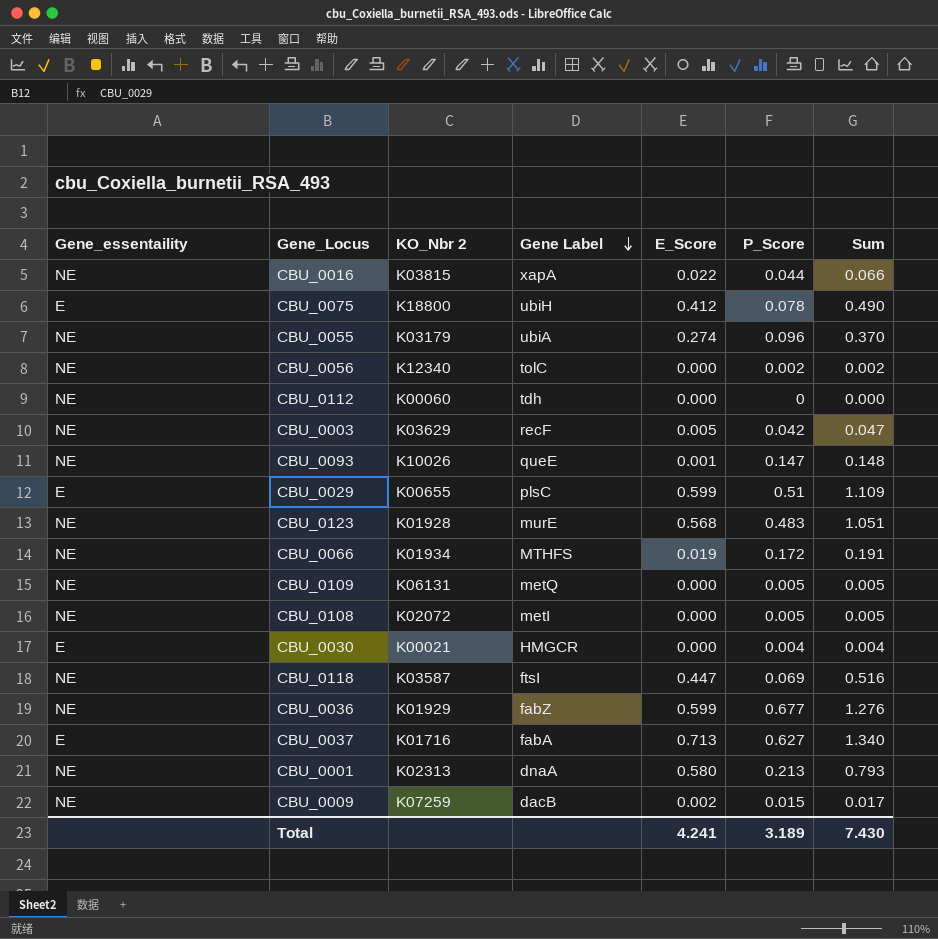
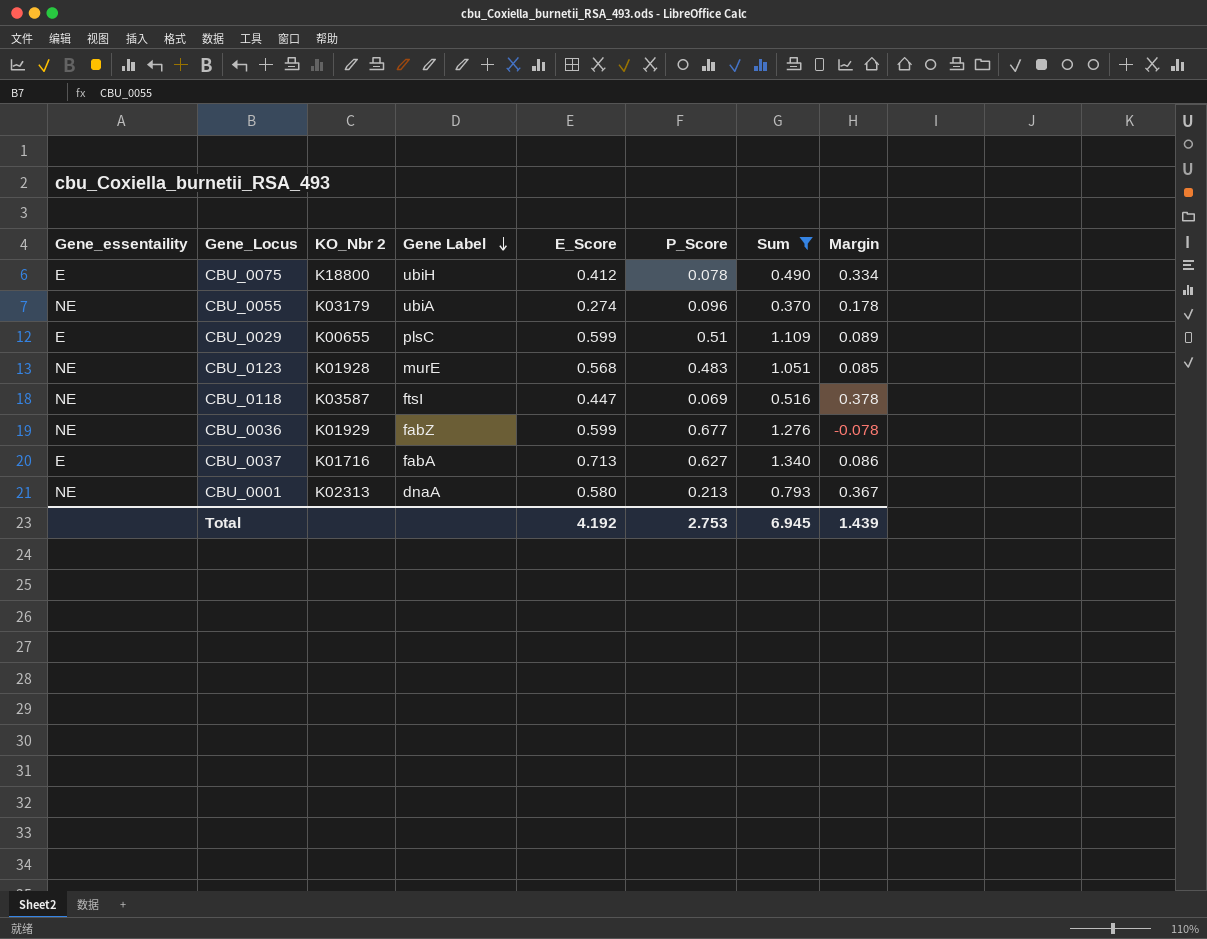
filter: none -> Sum >= 0.370
column Margin | formula: none -> [E_Score] - [P_Score]
Total | E_Score: 4.241 -> 4.192
Total | P_Score: 3.189 -> 2.753
Total | Sum: 7.430 -> 6.945

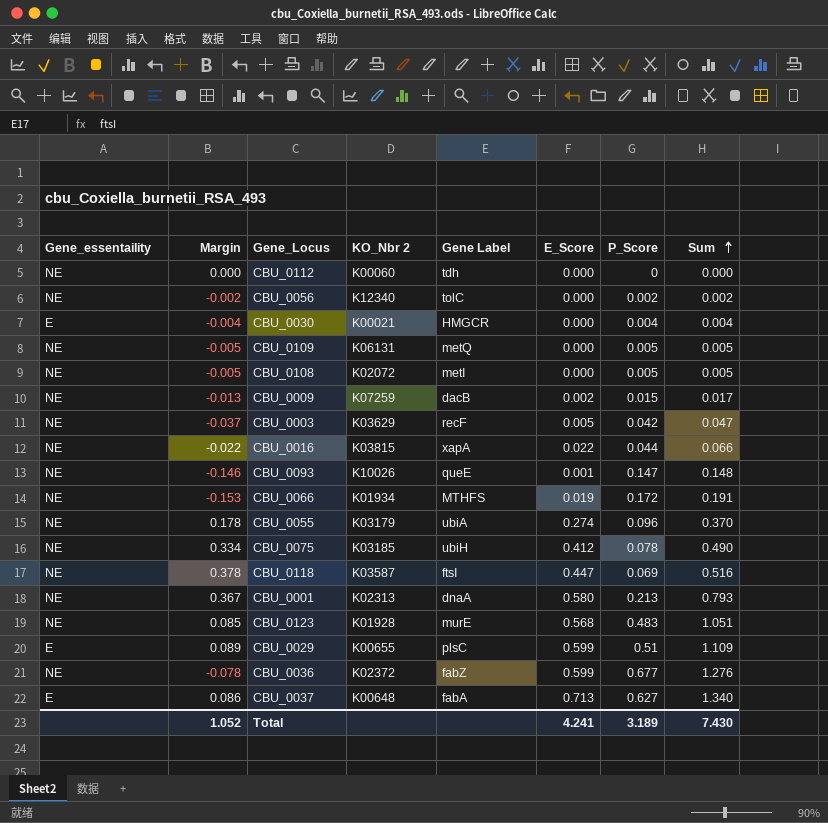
filter: Sum >= 0.370 -> none
row order: Gene Label descending -> Sum ascending
column Margin | position: 8 -> 2
CBU_0075 | Gene_essentaility: E -> NE
CBU_0075 | KO_Nbr 2: K18800 -> K03185
CBU_0036 | KO_Nbr 2: K01929 -> K02372
CBU_0037 | KO_Nbr 2: K01716 -> K00648
Total | Margin: 1.439 -> 1.052
Total | E_Score: 4.192 -> 4.241
Total | P_Score: 2.753 -> 3.189
Total | Sum: 6.945 -> 7.430

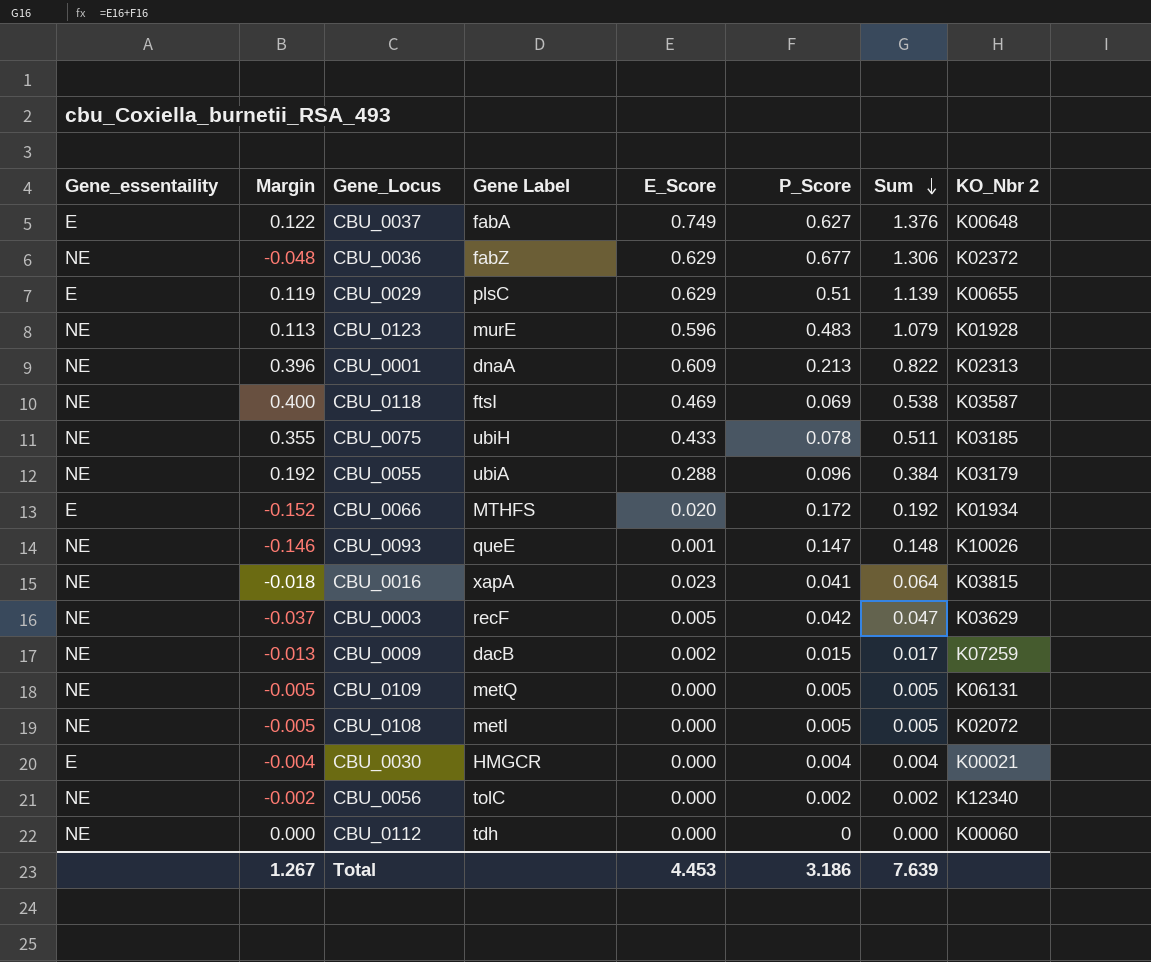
row order: Sum ascending -> Sum descending
column KO_Nbr 2 | position: 4 -> 8
CBU_0037 | Margin: 0.086 -> 0.122
CBU_0037 | E_Score: 0.713 -> 0.749
CBU_0037 | Sum: 1.340 -> 1.376
CBU_0036 | Margin: -0.078 -> -0.048
CBU_0036 | E_Score: 0.599 -> 0.629
CBU_0036 | Sum: 1.276 -> 1.306
CBU_0029 | Margin: 0.089 -> 0.119
CBU_0029 | E_Score: 0.599 -> 0.629
CBU_0029 | Sum: 1.109 -> 1.139
CBU_0123 | Margin: 0.085 -> 0.113
CBU_0123 | E_Score: 0.568 -> 0.596
CBU_0123 | Sum: 1.051 -> 1.079
CBU_0001 | Margin: 0.367 -> 0.396
CBU_0001 | E_Score: 0.580 -> 0.609
CBU_0001 | Sum: 0.793 -> 0.822
CBU_0118 | Margin: 0.378 -> 0.400
CBU_0118 | E_Score: 0.447 -> 0.469
CBU_0118 | Sum: 0.516 -> 0.538
CBU_0075 | Margin: 0.334 -> 0.355
CBU_0075 | E_Score: 0.412 -> 0.433
CBU_0075 | Sum: 0.490 -> 0.511
CBU_0055 | Margin: 0.178 -> 0.192
CBU_0055 | E_Score: 0.274 -> 0.288
CBU_0055 | Sum: 0.370 -> 0.384
CBU_0066 | Gene_essentaility: NE -> E
CBU_0066 | Margin: -0.153 -> -0.152
CBU_0066 | E_Score: 0.019 -> 0.020
CBU_0066 | Sum: 0.191 -> 0.192
CBU_0016 | Margin: -0.022 -> -0.018
CBU_0016 | E_Score: 0.022 -> 0.023
CBU_0016 | P_Score: 0.044 -> 0.041
CBU_0016 | Sum: 0.066 -> 0.064
Total | Margin: 1.052 -> 1.267
Total | E_Score: 4.241 -> 4.453
Total | P_Score: 3.189 -> 3.186
Total | Sum: 7.430 -> 7.639

